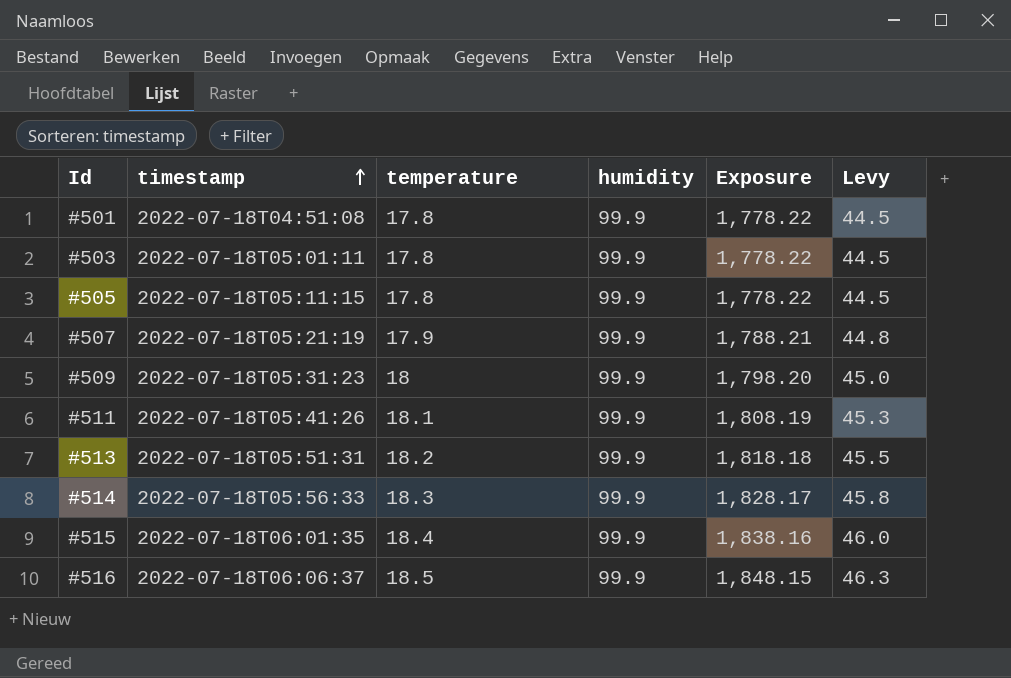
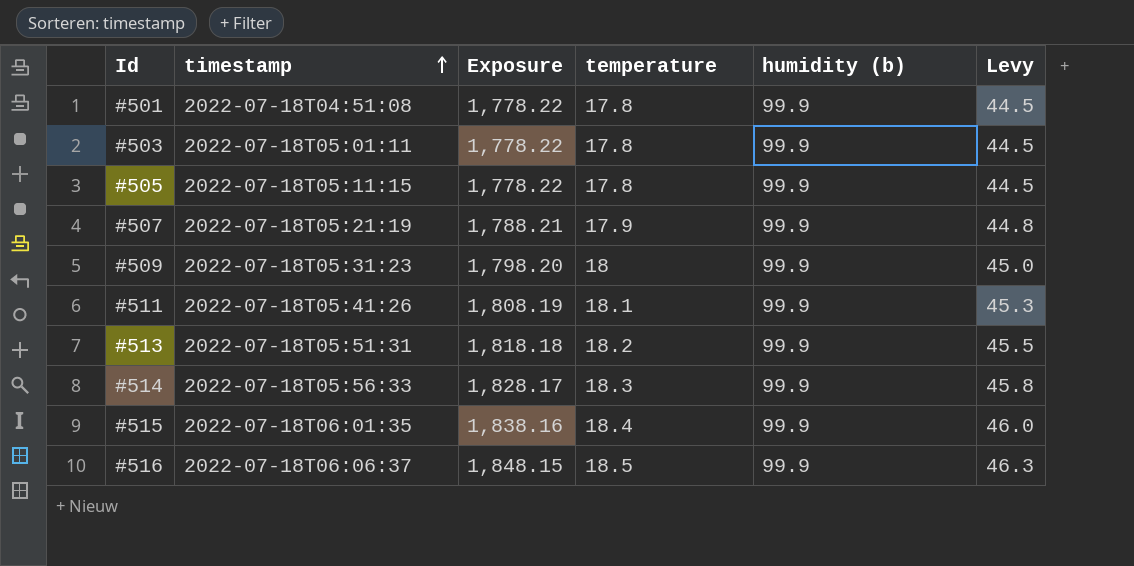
column Exposure | position: 5 -> 3
column name: humidity -> humidity (b)

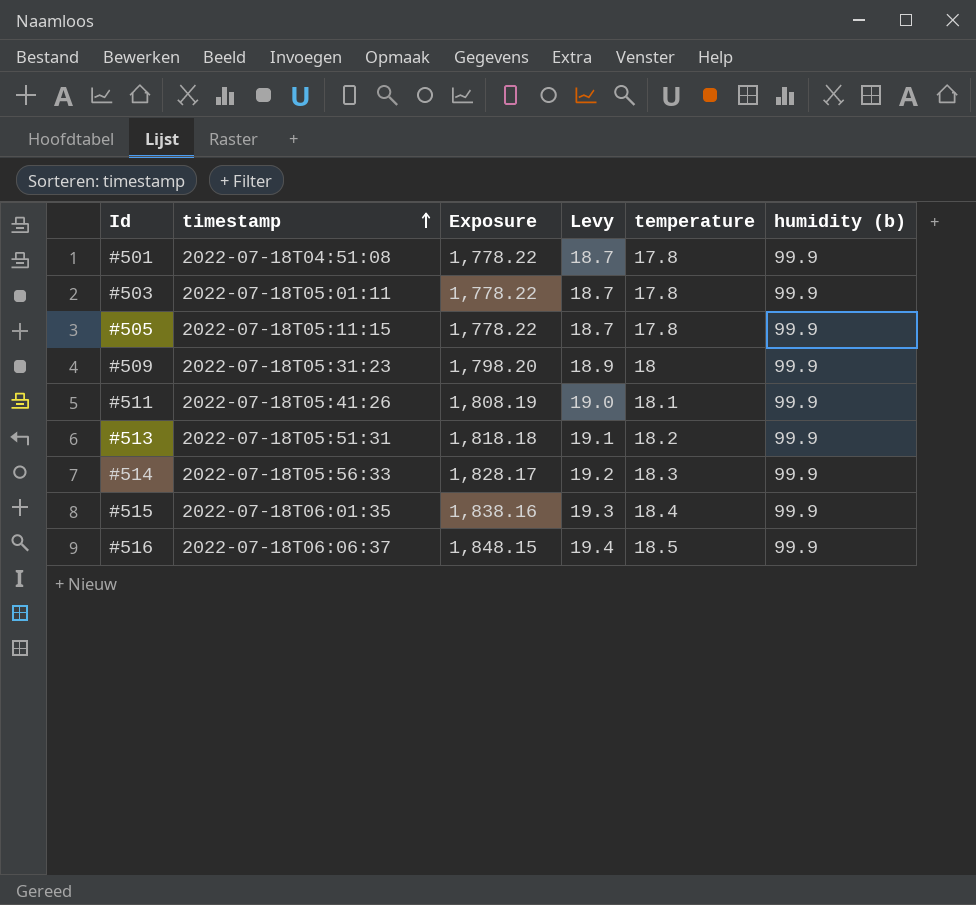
column Levy | formula: [temperature] * 2.5 -> [temperature] * 1.05
column Levy | position: 6 -> 4
row #507: 2022-07-18T05:21:19 | 1,788.21 | 17.9 | 99.9 | 44.8 -> none

